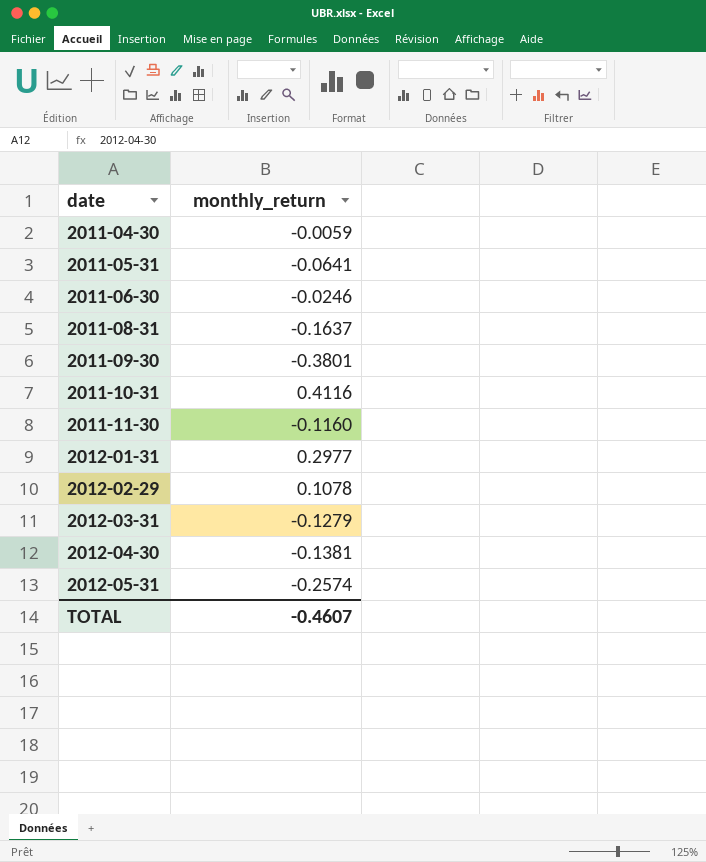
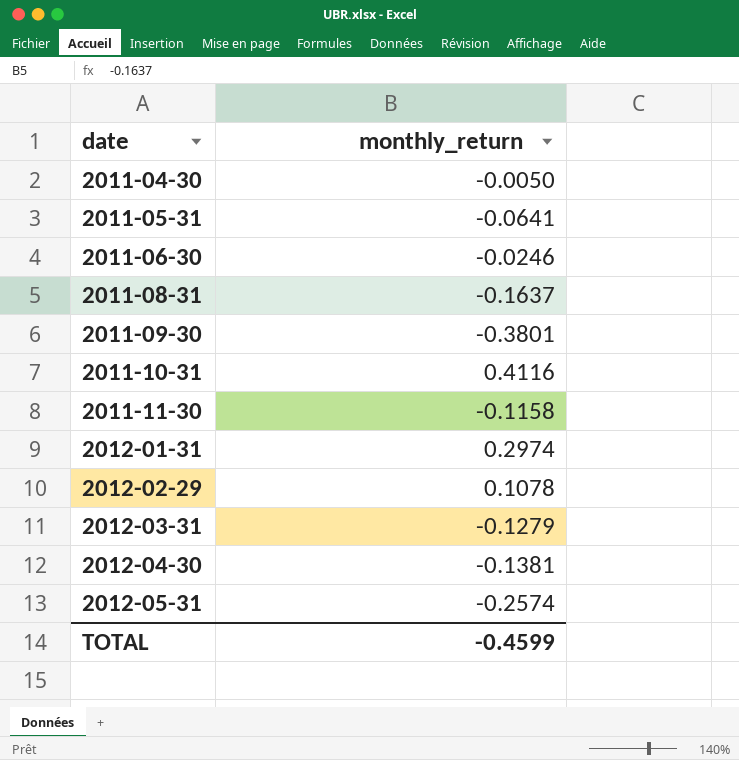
2011-04-30 | monthly_return: -0.0059 -> -0.0050
2011-11-30 | monthly_return: -0.1160 -> -0.1158
2012-01-31 | monthly_return: 0.2977 -> 0.2974
TOTAL | monthly_return: -0.4607 -> -0.4599

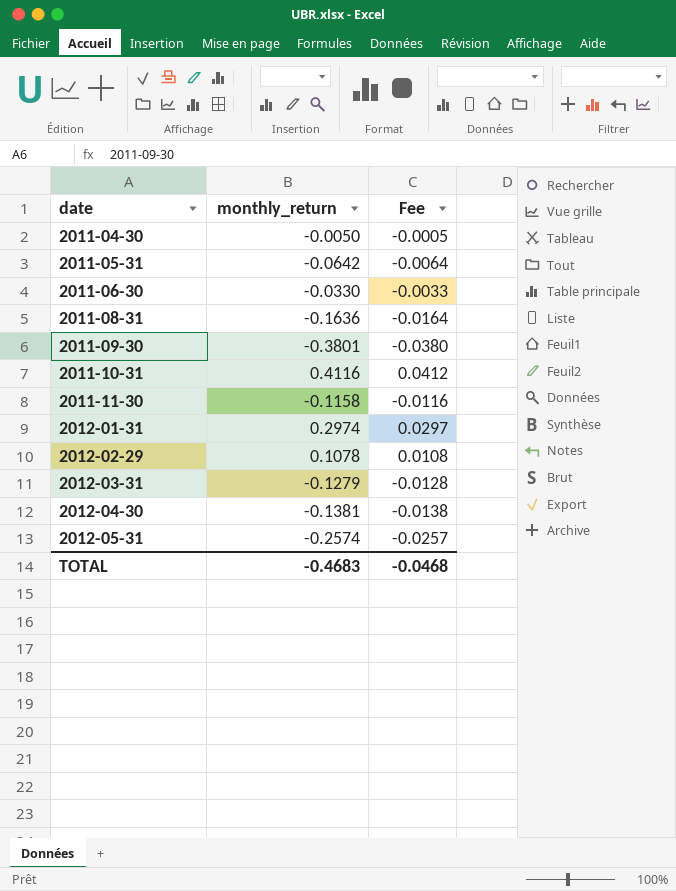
column Fee | formula: none -> [monthly_return] * 0.1
2011-05-31 | monthly_return: -0.0641 -> -0.0642
2011-06-30 | monthly_return: -0.0246 -> -0.0330
2011-08-31 | monthly_return: -0.1637 -> -0.1636
TOTAL | monthly_return: -0.4599 -> -0.4683

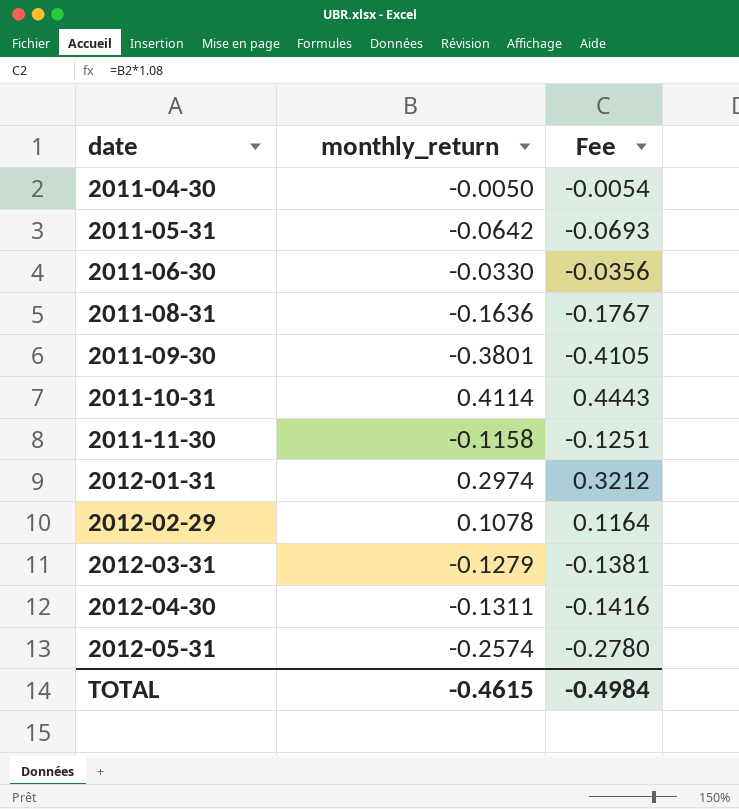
column Fee | formula: [monthly_return] * 0.1 -> [monthly_return] * 1.08
2011-10-31 | monthly_return: 0.4116 -> 0.4114
2012-04-30 | monthly_return: -0.1381 -> -0.1311
TOTAL | monthly_return: -0.4683 -> -0.4615
TOTAL | Fee: -0.0468 -> -0.4984

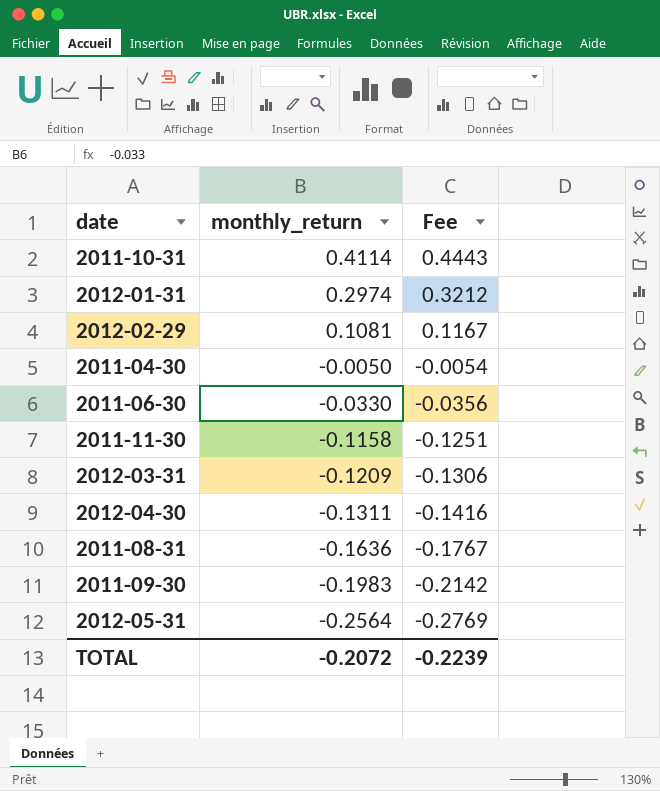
row order: date ascending -> monthly_return descending
row 2011-05-31: -0.0642 | -0.0693 -> none
2012-02-29 | monthly_return: 0.1078 -> 0.1081
2012-02-29 | Fee: 0.1164 -> 0.1167
2012-03-31 | monthly_return: -0.1279 -> -0.1209
2012-03-31 | Fee: -0.1381 -> -0.1306
2011-09-30 | monthly_return: -0.3801 -> -0.1983
2011-09-30 | Fee: -0.4105 -> -0.2142
2012-05-31 | monthly_return: -0.2574 -> -0.2564
2012-05-31 | Fee: -0.2780 -> -0.2769
TOTAL | monthly_return: -0.4615 -> -0.2072
TOTAL | Fee: -0.4984 -> -0.2239

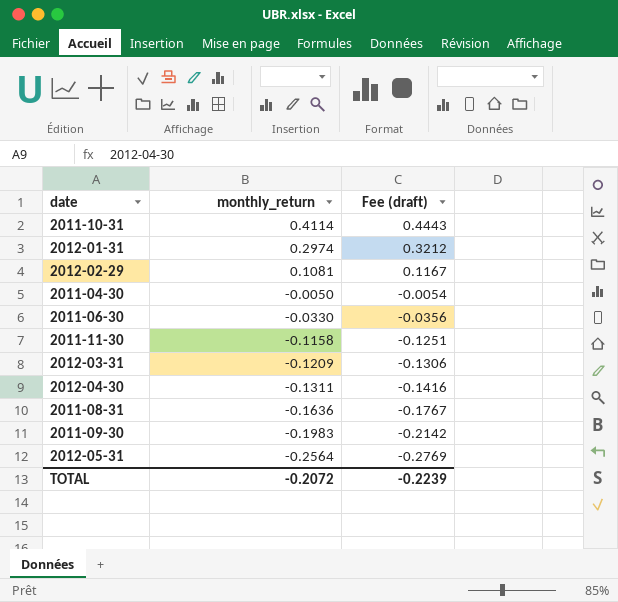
column name: Fee -> Fee (draft)

